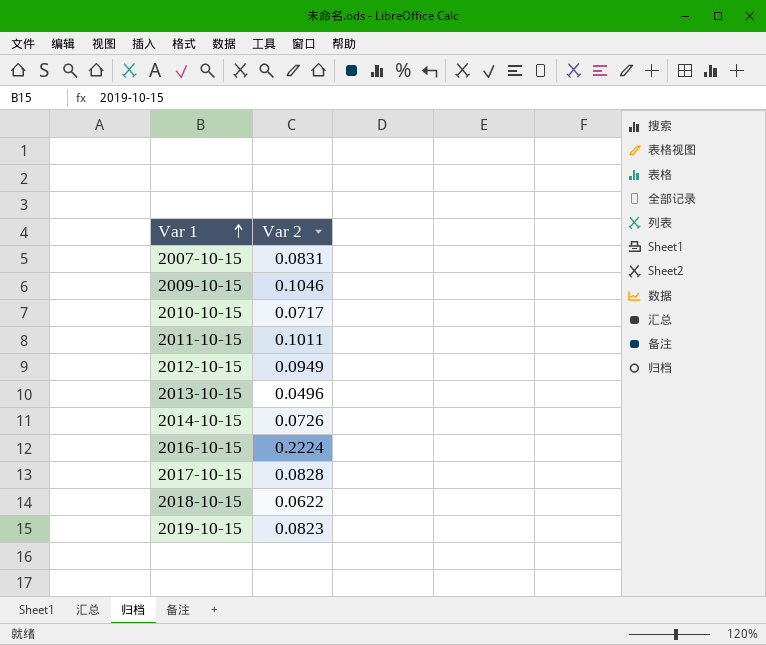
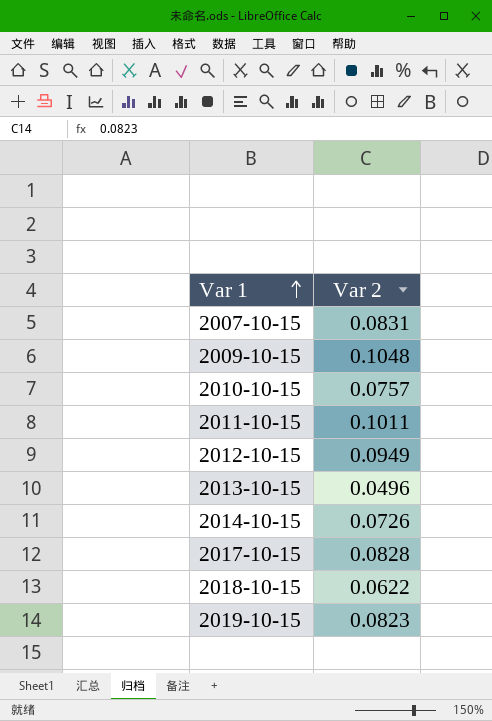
row 2016-10-15: 0.2224 -> none
2009-10-15 | Var 2: 0.1046 -> 0.1048
2010-10-15 | Var 2: 0.0717 -> 0.0757

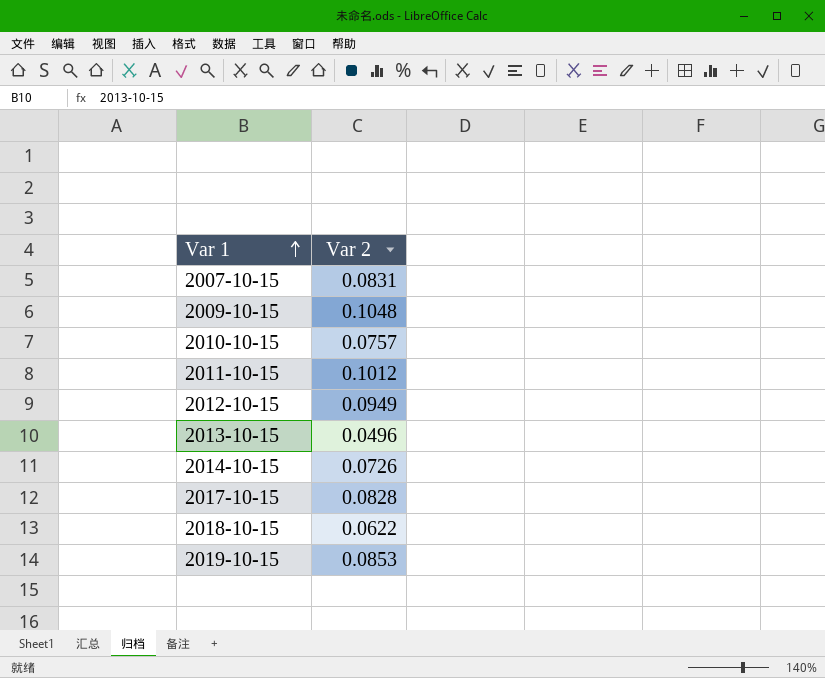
2011-10-15 | Var 2: 0.1011 -> 0.1012
2019-10-15 | Var 2: 0.0823 -> 0.0853

